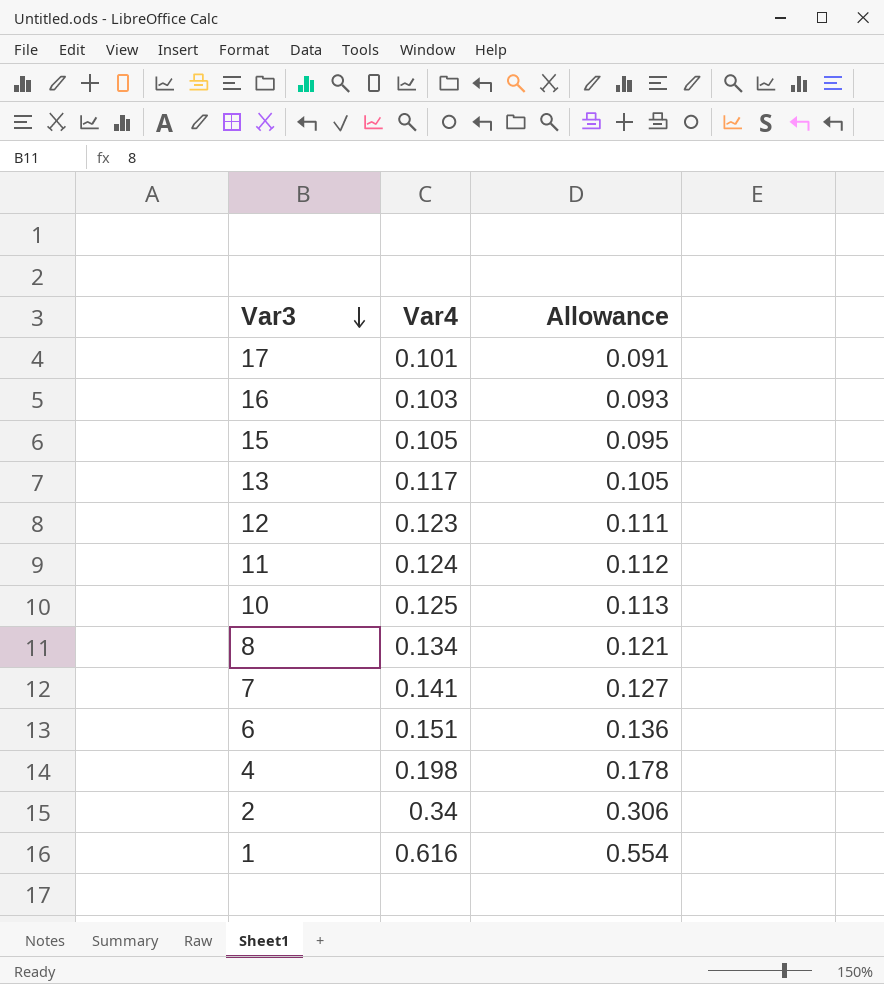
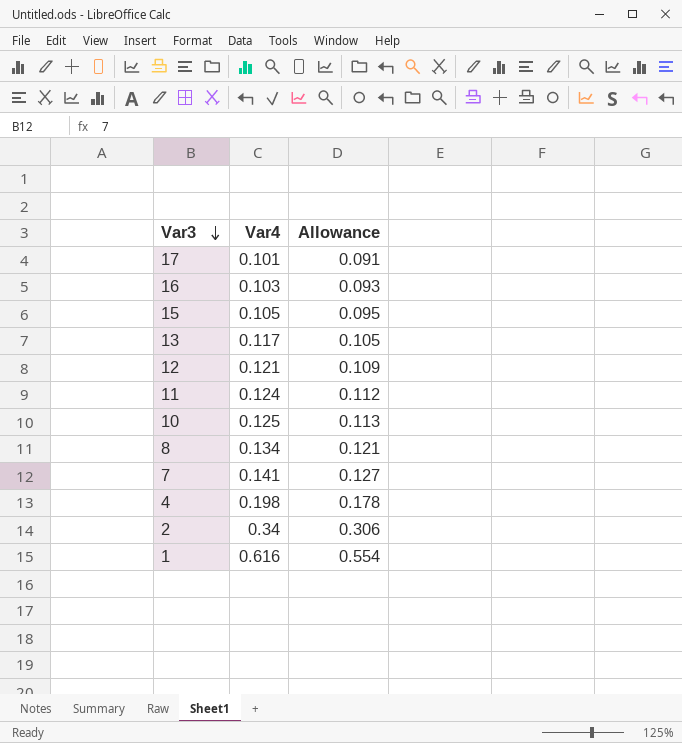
row 6: 0.151 | 0.136 -> none
12 | Var4: 0.123 -> 0.121
12 | Allowance: 0.111 -> 0.109

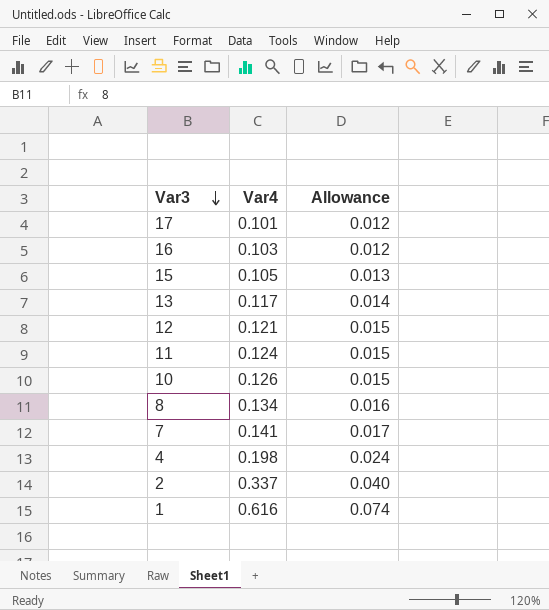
column Allowance | formula: [Var4] * 0.9 -> [Var4] * 0.12
10 | Var4: 0.125 -> 0.126
2 | Var4: 0.34 -> 0.337

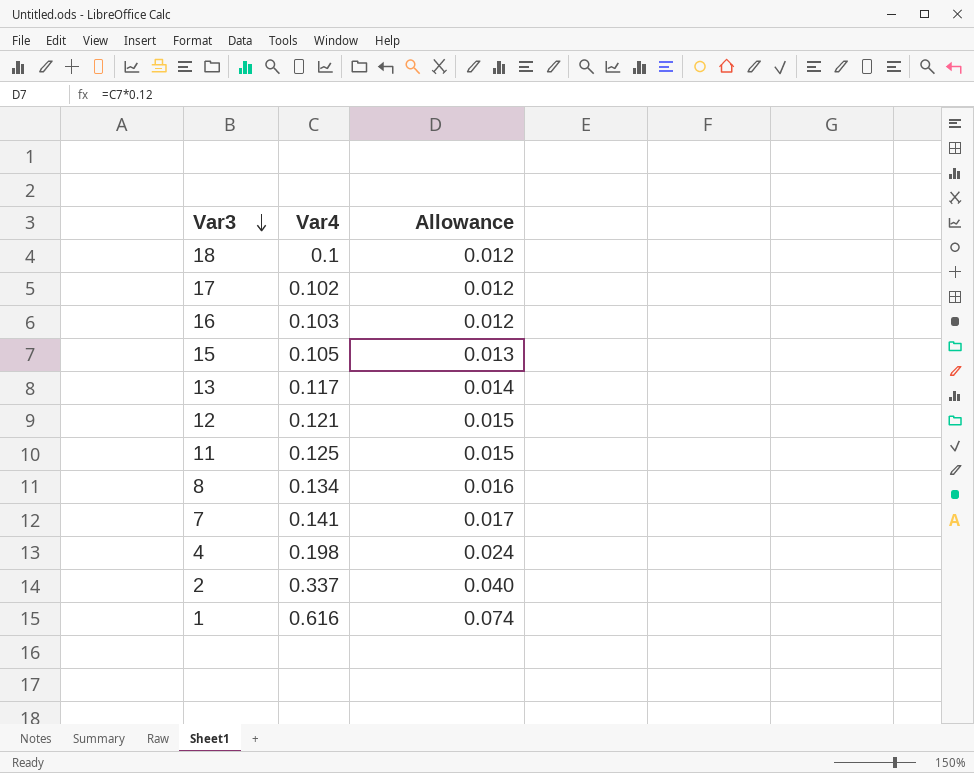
row 10: 0.126 | 0.015 -> none
row 18: none -> 0.1 | 0.012
17 | Var4: 0.101 -> 0.102
11 | Var4: 0.124 -> 0.125

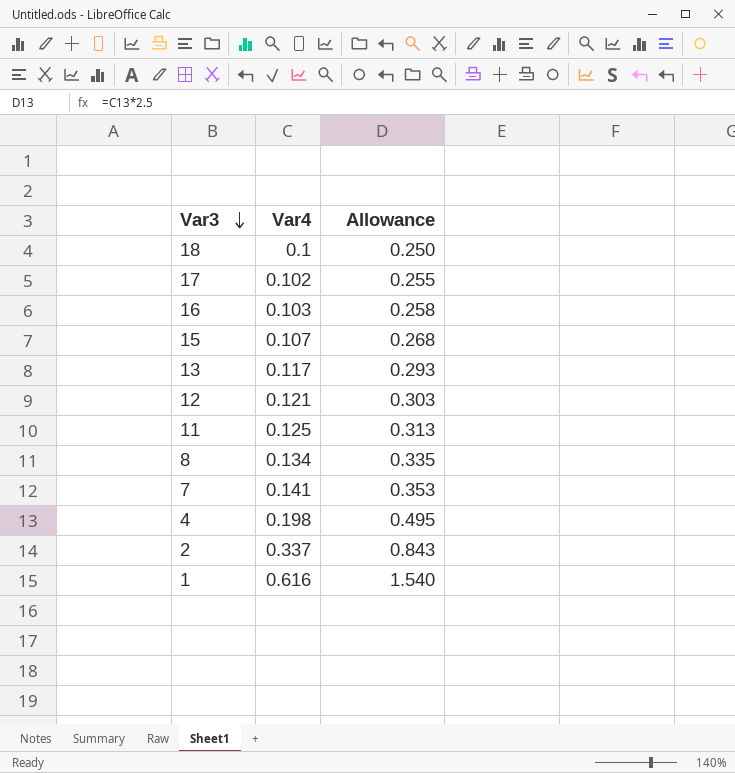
column Allowance | formula: [Var4] * 0.12 -> [Var4] * 2.5
15 | Var4: 0.105 -> 0.107

